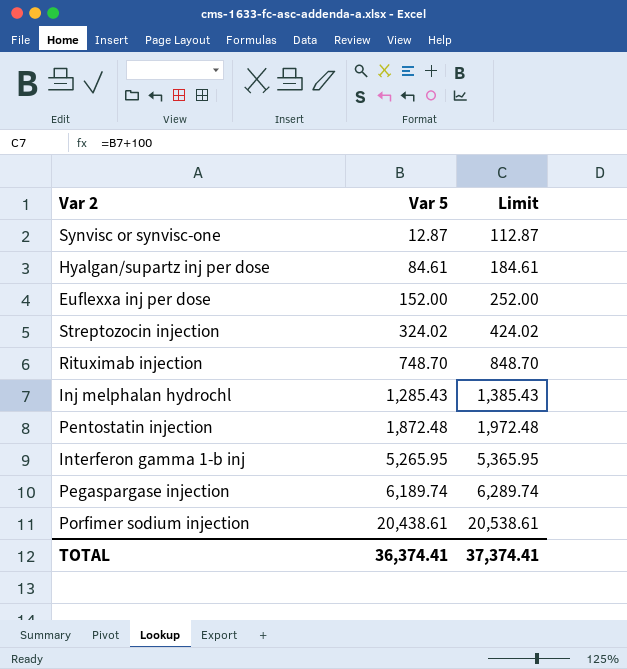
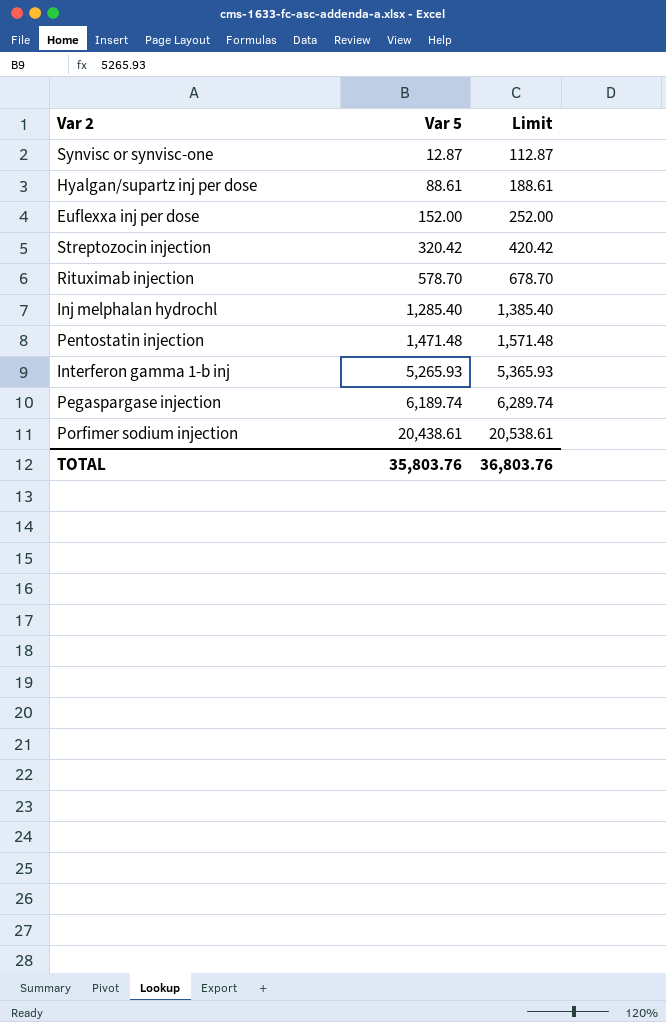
Hyalgan/supartz inj per dose | Var 5: 84.61 -> 88.61
Hyalgan/supartz inj per dose | Limit: 184.61 -> 188.61
Streptozocin injection | Var 5: 324.02 -> 320.42
Streptozocin injection | Limit: 424.02 -> 420.42
Rituximab injection | Var 5: 748.70 -> 578.70
Rituximab injection | Limit: 848.70 -> 678.70
Inj melphalan hydrochl | Var 5: 1,285.43 -> 1,285.40
Inj melphalan hydrochl | Limit: 1,385.43 -> 1,385.40
Pentostatin injection | Var 5: 1,872.48 -> 1,471.48
Pentostatin injection | Limit: 1,972.48 -> 1,571.48
Interferon gamma 1-b inj | Var 5: 5,265.95 -> 5,265.93
Interferon gamma 1-b inj | Limit: 5,365.95 -> 5,365.93
TOTAL | Var 5: 36,374.41 -> 35,803.76
TOTAL | Limit: 37,374.41 -> 36,803.76

